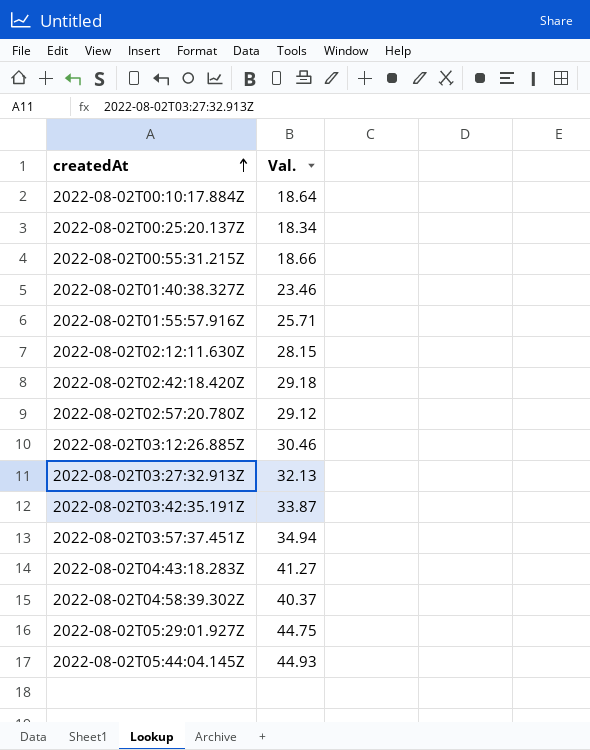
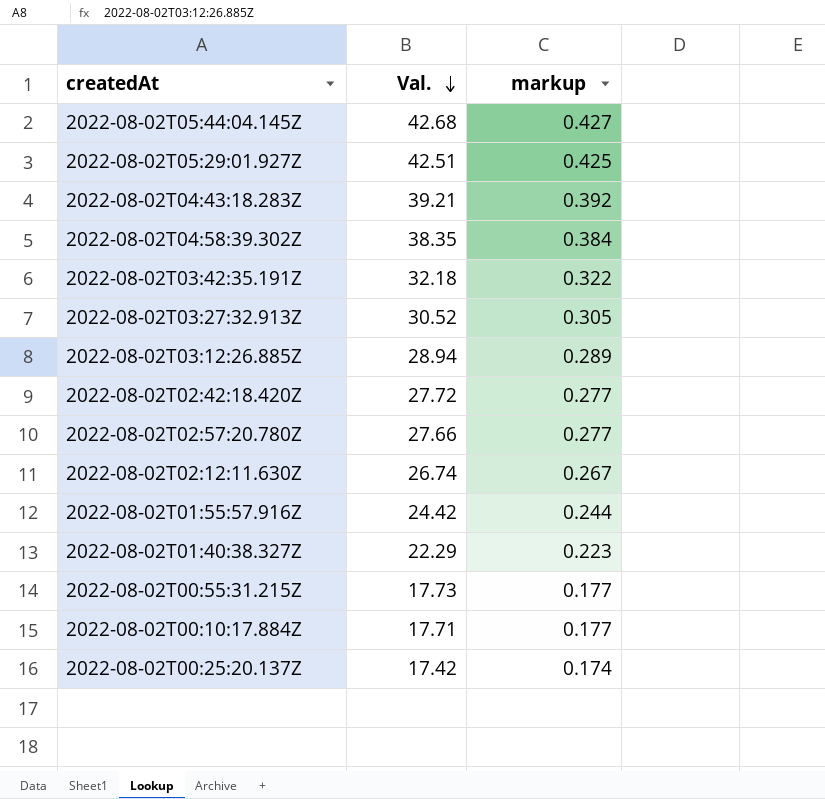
row order: createdAt ascending -> Val. descending
column markup | formula: none -> [Val.] * 0.01
row 2022-08-02T03:57:37.451Z: 34.94 -> none
2022-08-02T05:44:04.145Z | Val.: 44.93 -> 42.68
2022-08-02T05:29:01.927Z | Val.: 44.75 -> 42.51
2022-08-02T04:43:18.283Z | Val.: 41.27 -> 39.21
2022-08-02T04:58:39.302Z | Val.: 40.37 -> 38.35
2022-08-02T03:42:35.191Z | Val.: 33.87 -> 32.18
2022-08-02T03:27:32.913Z | Val.: 32.13 -> 30.52
2022-08-02T03:12:26.885Z | Val.: 30.46 -> 28.94
2022-08-02T02:42:18.420Z | Val.: 29.18 -> 27.72
2022-08-02T02:57:20.780Z | Val.: 29.12 -> 27.66
2022-08-02T02:12:11.630Z | Val.: 28.15 -> 26.74
2022-08-02T01:55:57.916Z | Val.: 25.71 -> 24.42
2022-08-02T01:40:38.327Z | Val.: 23.46 -> 22.29
2022-08-02T00:55:31.215Z | Val.: 18.66 -> 17.73
2022-08-02T00:10:17.884Z | Val.: 18.64 -> 17.71
2022-08-02T00:25:20.137Z | Val.: 18.34 -> 17.42

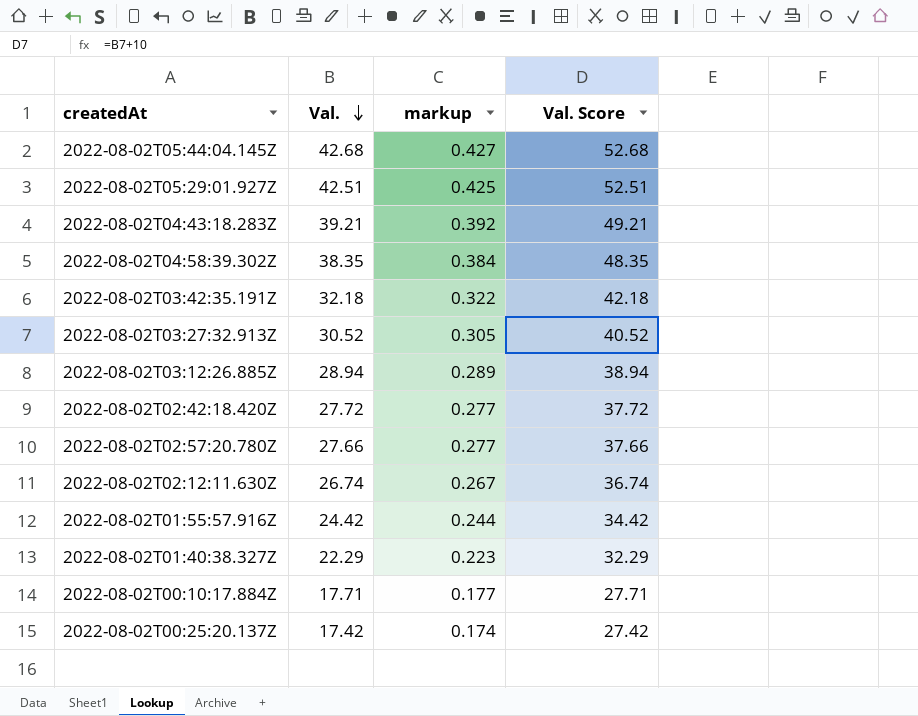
column Val. Score | formula: none -> [Val.] + 10
row 2022-08-02T00:55:31.215Z: 17.73 | 0.177 -> none

